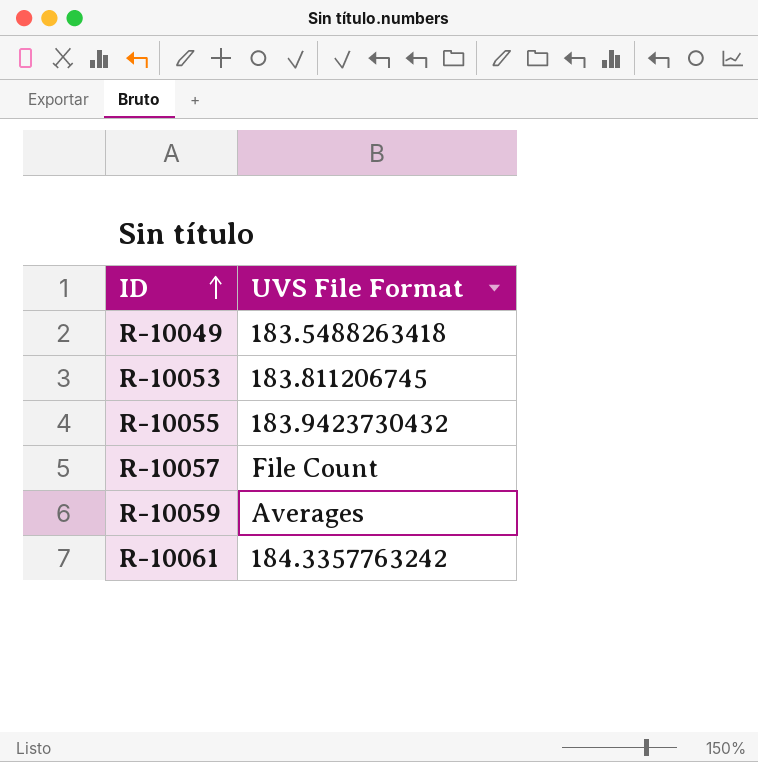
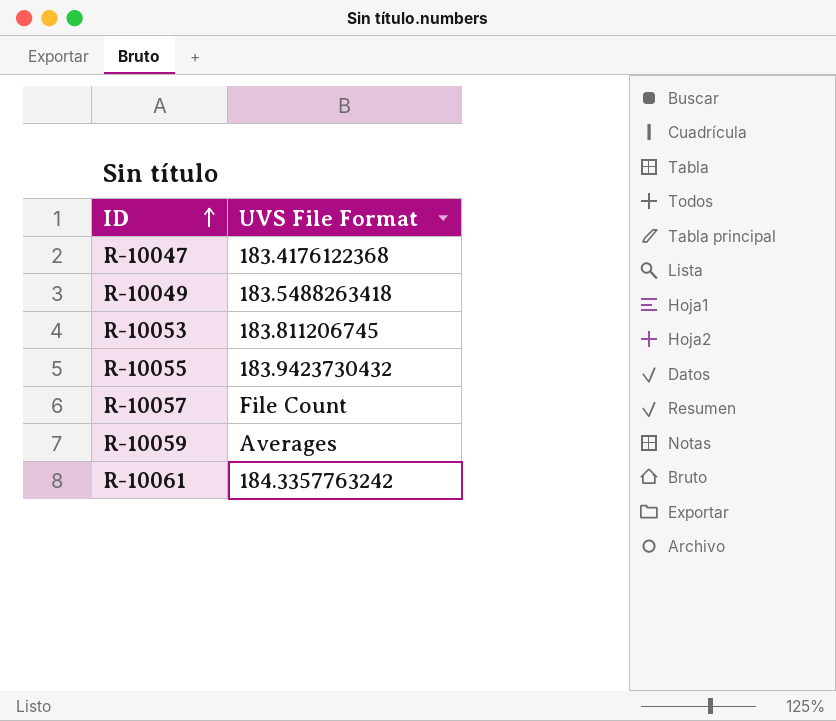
row R-10047: none -> 183.4176122368

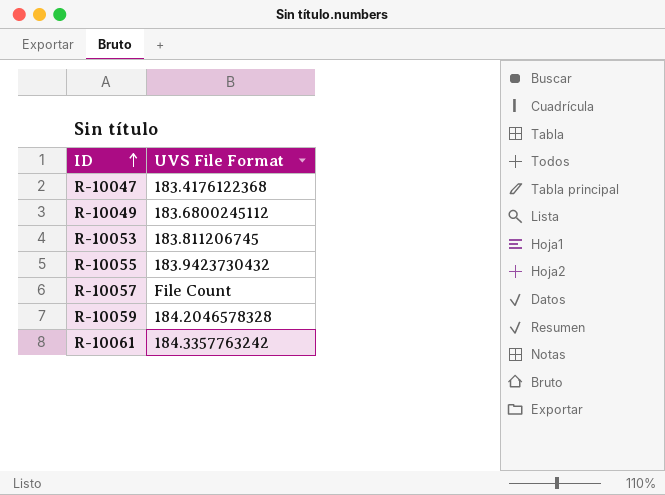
R-10049 | UVS File Format: 183.5488263418 -> 183.6800245112
R-10059 | UVS File Format: Averages -> 184.2046578328

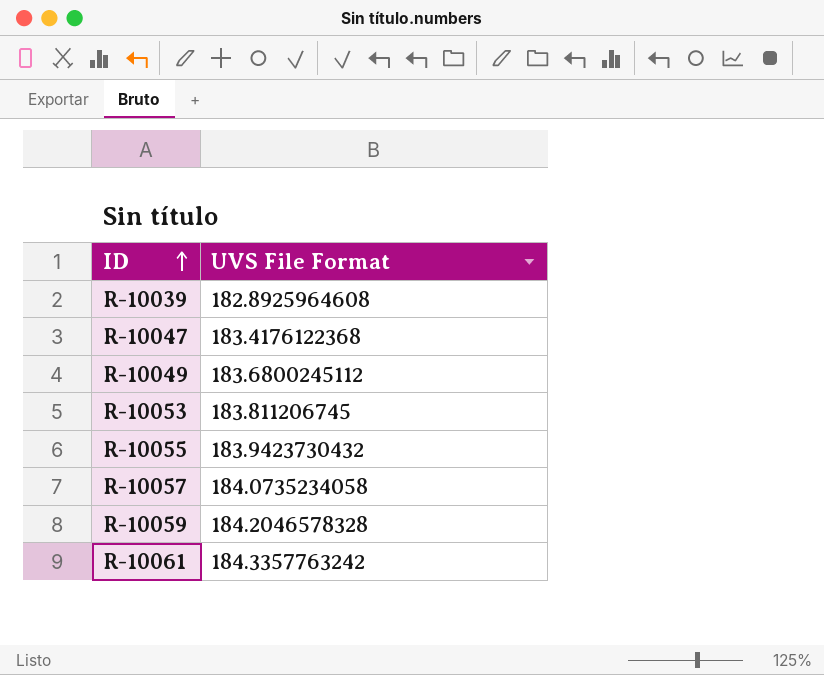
row R-10039: none -> 182.8925964608
R-10057 | UVS File Format: File Count -> 184.0735234058

